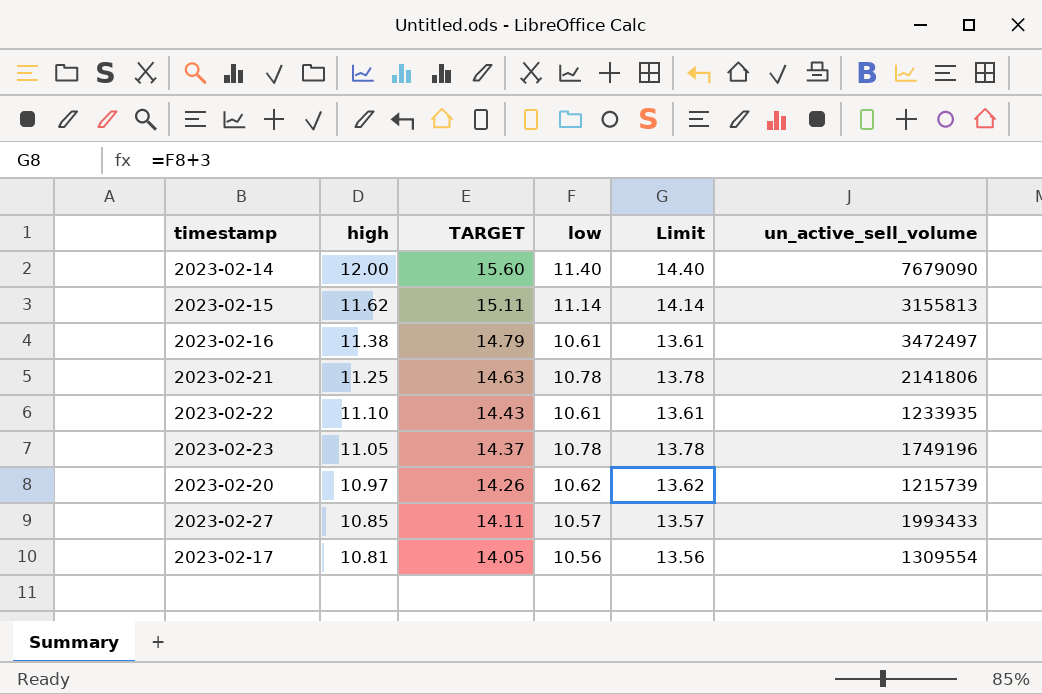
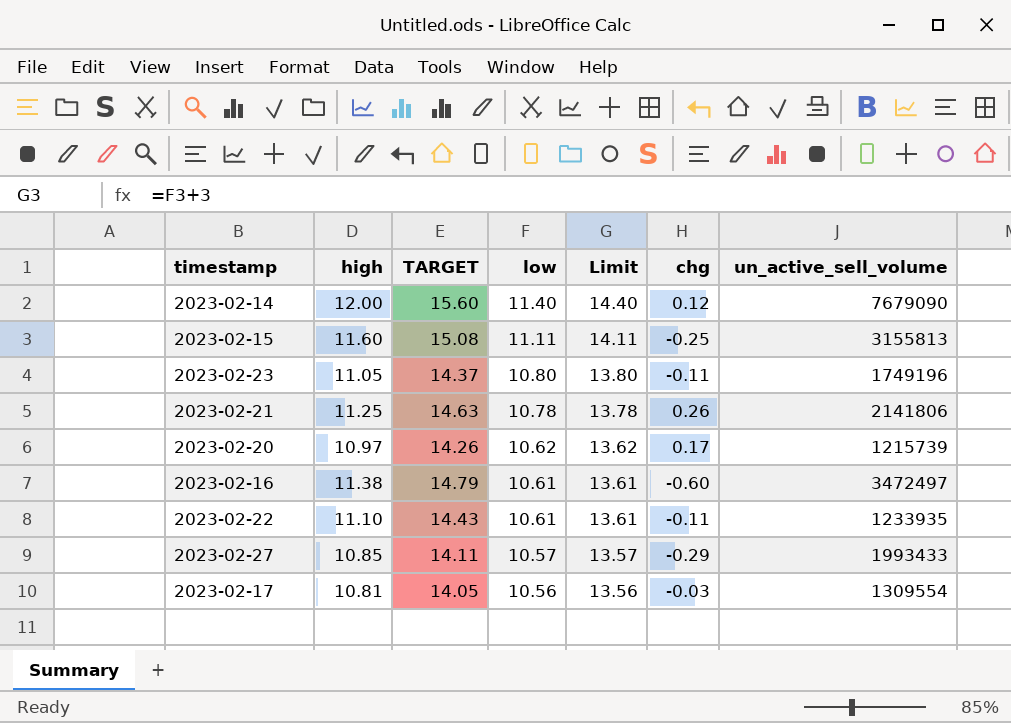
row order: high descending -> low descending
column chg | position: none -> 6
2023-02-15 | high: 11.62 -> 11.60
2023-02-15 | TARGET: 15.11 -> 15.08
2023-02-15 | low: 11.14 -> 11.11
2023-02-15 | Limit: 14.14 -> 14.11
2023-02-23 | low: 10.78 -> 10.80
2023-02-23 | Limit: 13.78 -> 13.80

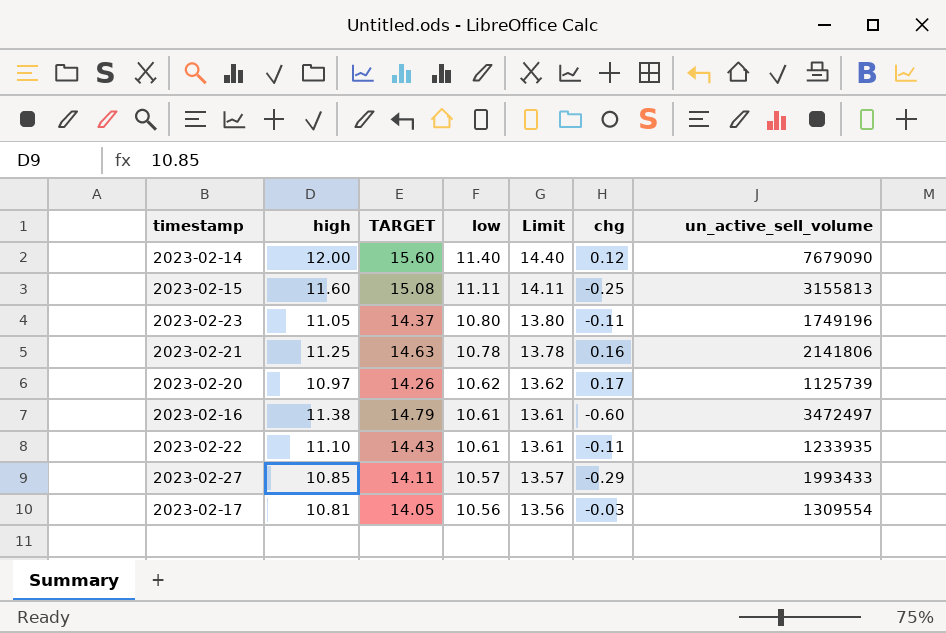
2023-02-21 | chg: 0.26 -> 0.16
2023-02-20 | un_active_sell_volume: 1215739 -> 1125739

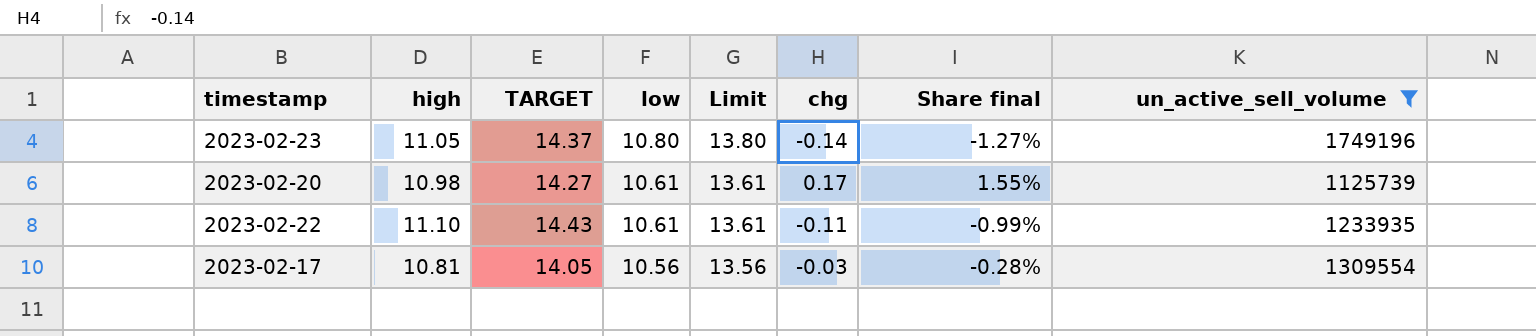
filter: none -> un_active_sell_volume <= 1749196
column Share final | formula: none -> [chg] / [high]
2023-02-23 | chg: -0.11 -> -0.14
2023-02-20 | high: 10.97 -> 10.98
2023-02-20 | TARGET: 14.26 -> 14.27
2023-02-20 | low: 10.62 -> 10.61
2023-02-20 | Limit: 13.62 -> 13.61

